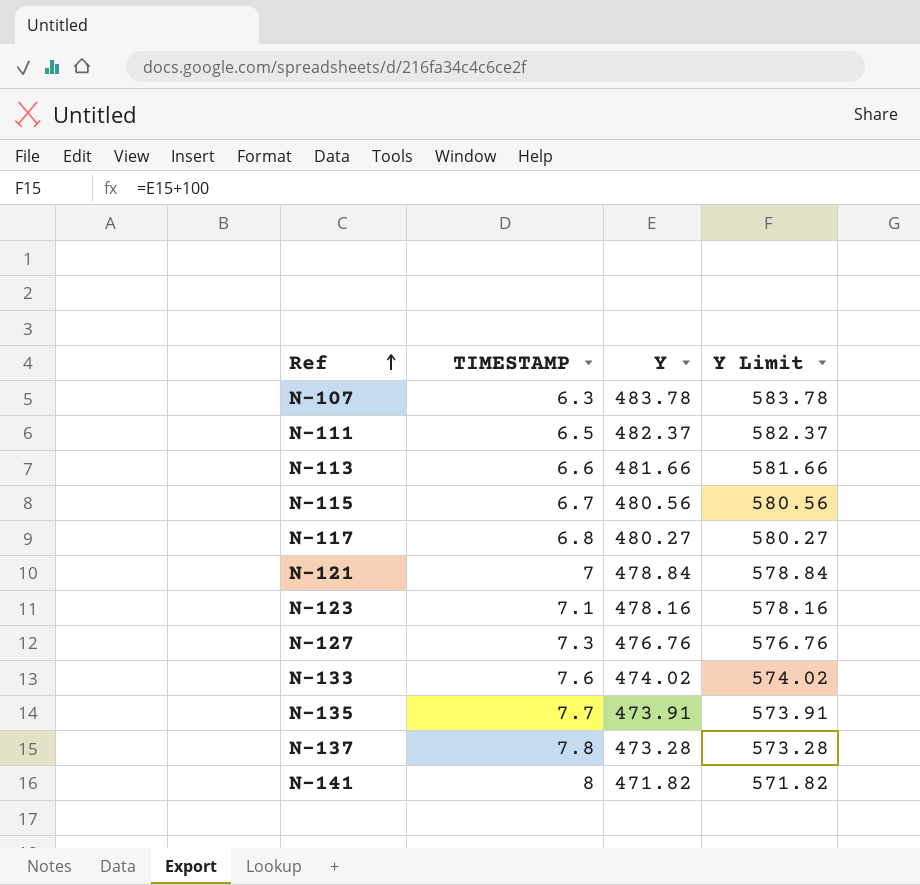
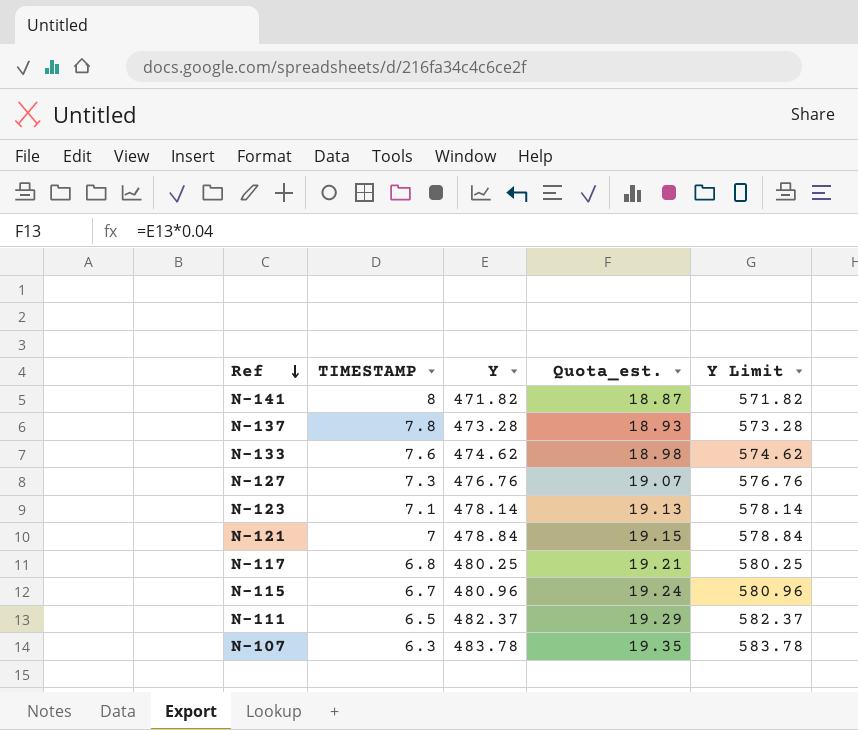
row order: Ref ascending -> Ref descending
column Quota_est. | formula: none -> [Y] * 0.04
row N-113: 6.6 | 481.66 | 581.66 -> none
row N-135: 7.7 | 473.91 | 573.91 -> none
N-133 | Y: 474.02 -> 474.62
N-133 | Y Limit: 574.02 -> 574.62
N-123 | Y: 478.16 -> 478.14
N-123 | Y Limit: 578.16 -> 578.14
N-117 | Y: 480.27 -> 480.25
N-117 | Y Limit: 580.27 -> 580.25
N-115 | Y: 480.56 -> 480.96
N-115 | Y Limit: 580.56 -> 580.96

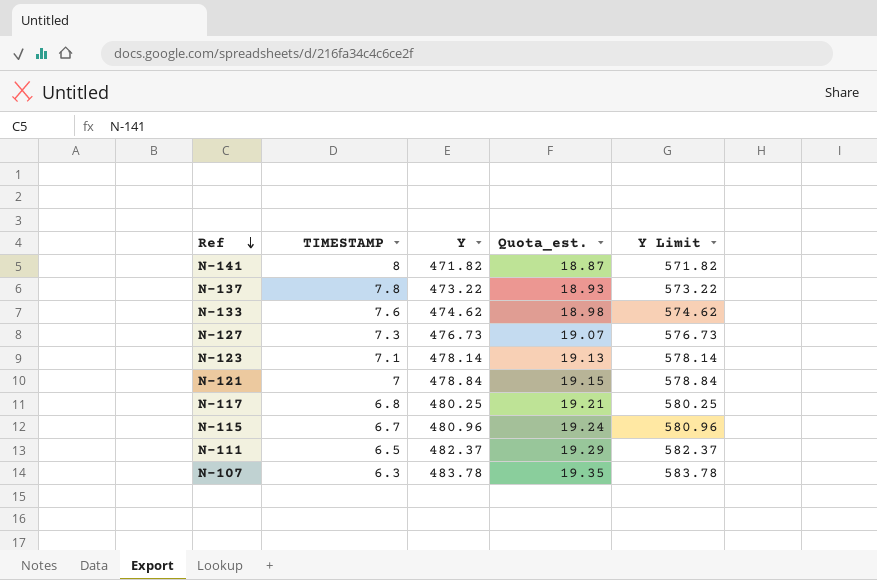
N-137 | Y: 473.28 -> 473.22
N-137 | Y Limit: 573.28 -> 573.22
N-127 | Y: 476.76 -> 476.73
N-127 | Y Limit: 576.76 -> 576.73

